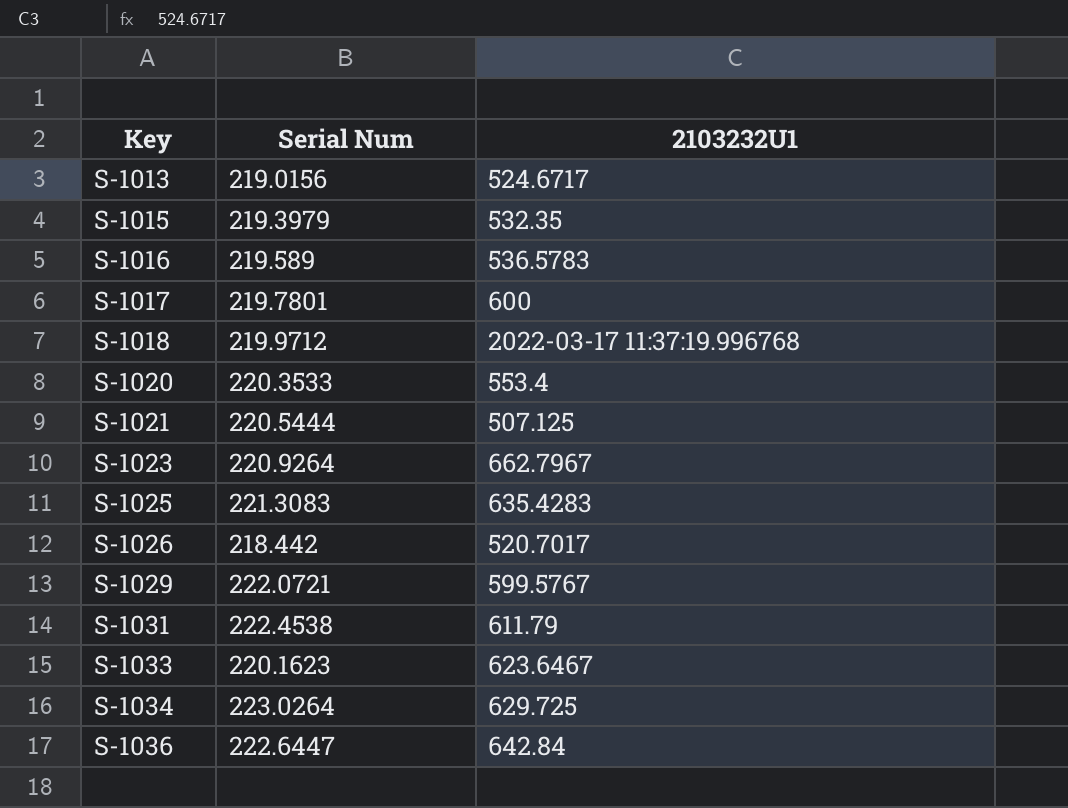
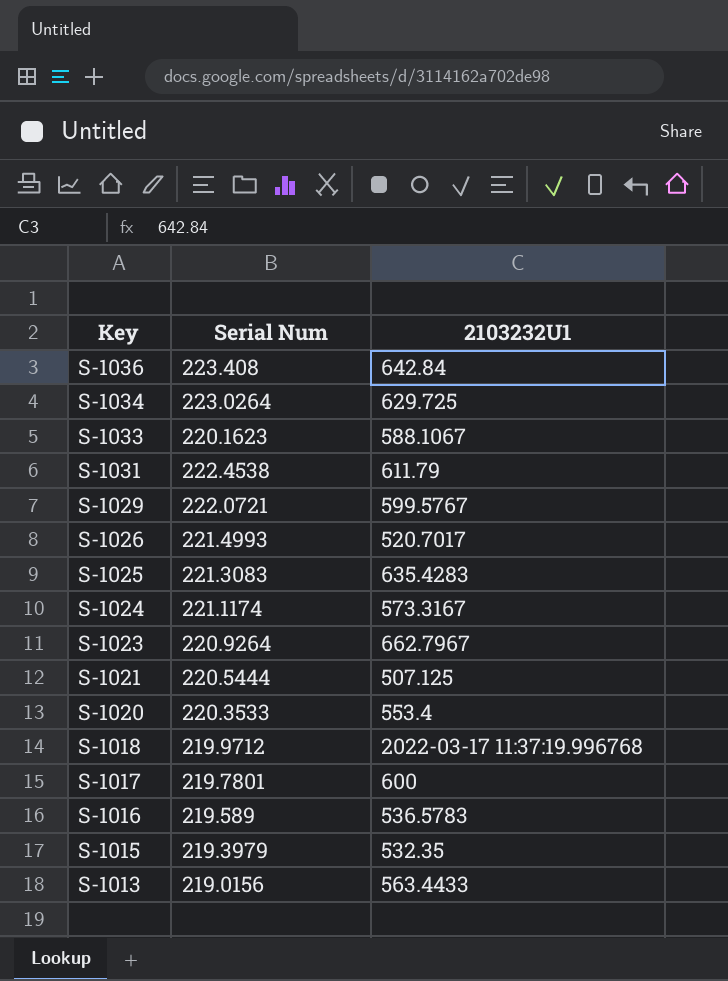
row order: Key ascending -> Key descending
S-1036 | Serial Num: 222.6447 -> 223.408
S-1033 | 2103232U1: 623.6467 -> 588.1067
S-1026 | Serial Num: 218.442 -> 221.4993
row S-1024: none -> 221.1174 | 573.3167
S-1013 | 2103232U1: 524.6717 -> 563.4433

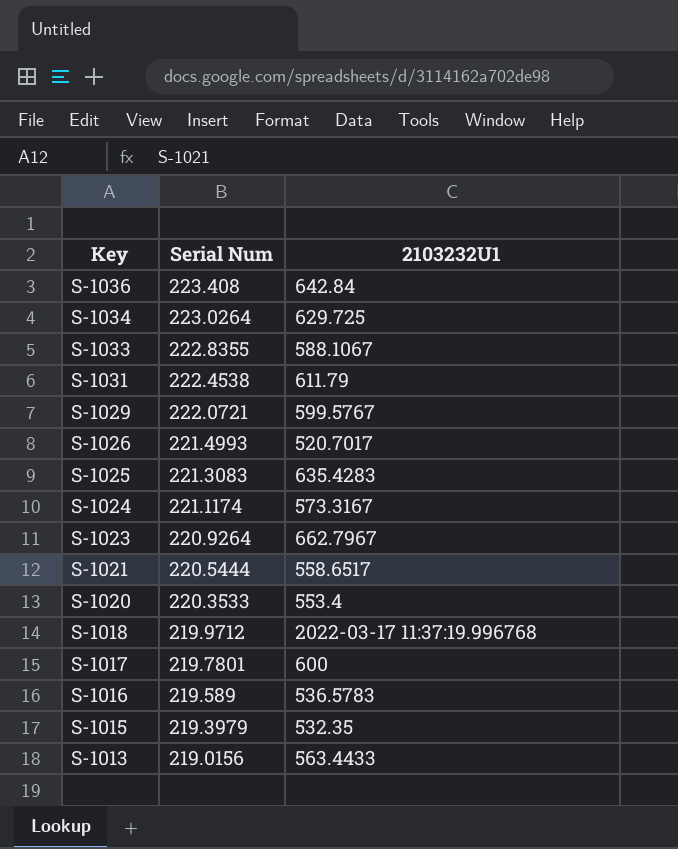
S-1033 | Serial Num: 220.1623 -> 222.8355
S-1021 | 2103232U1: 507.125 -> 558.6517

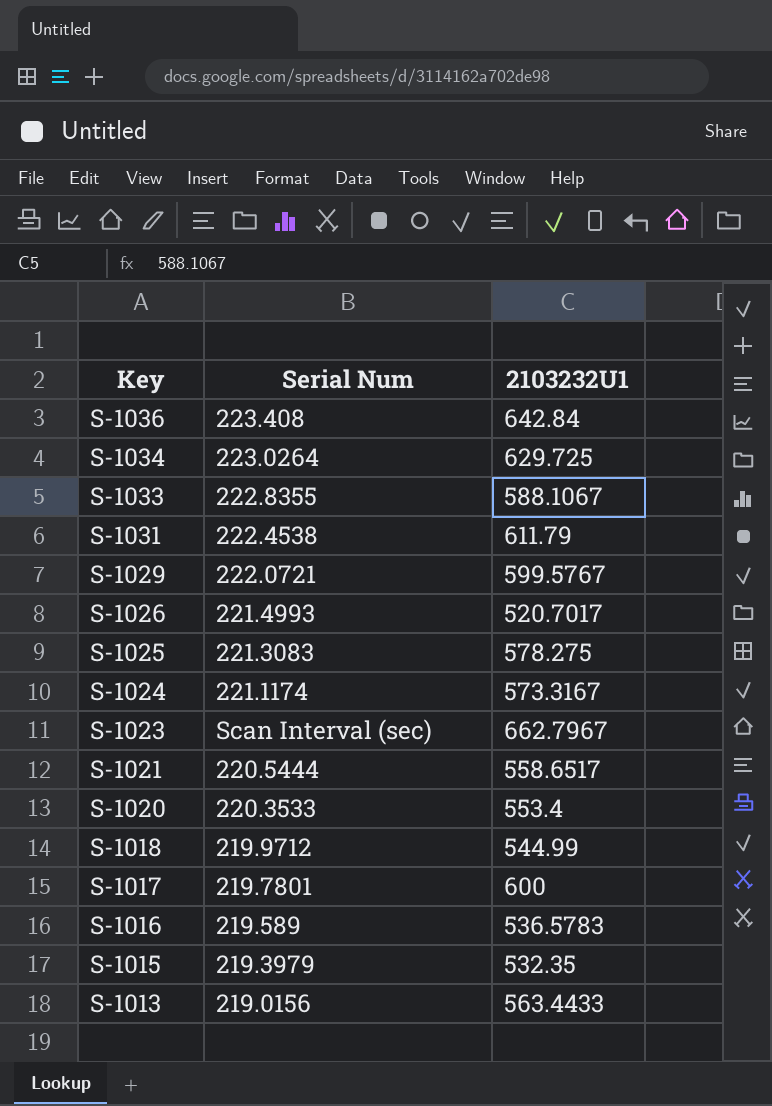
S-1025 | 2103232U1: 635.4283 -> 578.275
S-1023 | Serial Num: 220.9264 -> Scan Interval (sec)
S-1018 | 2103232U1: 2022-03-17 11:37:19.996768 -> 544.99

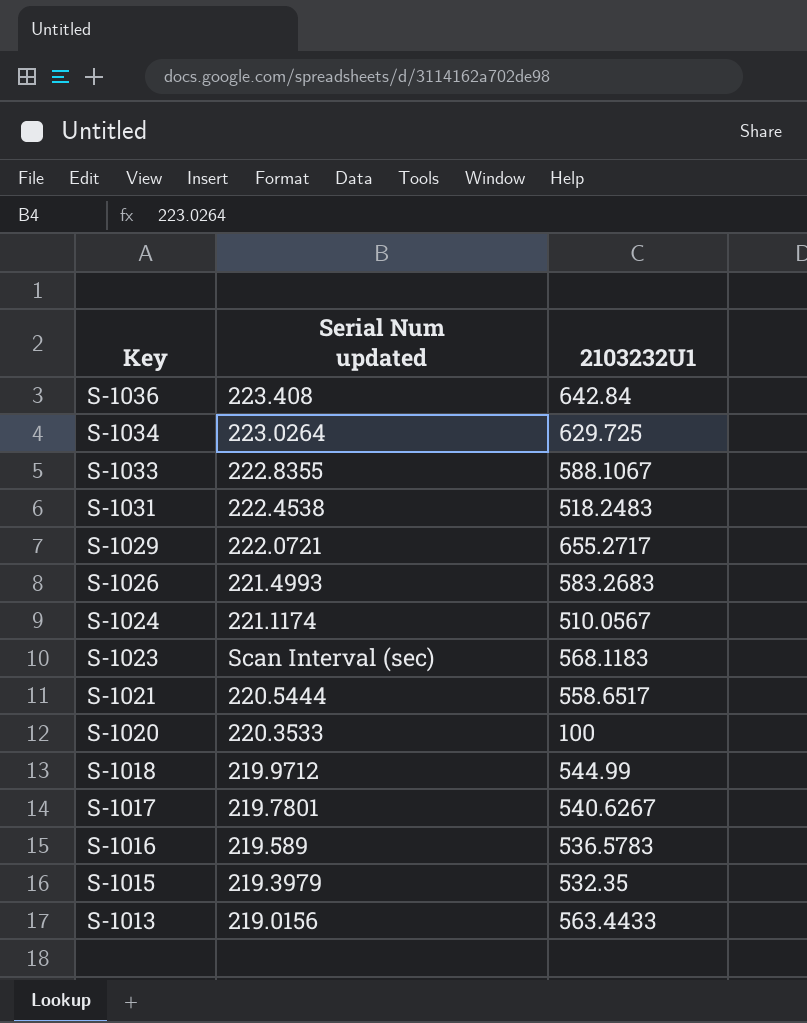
column name: Serial Num -> Serial Num updated
row S-1025: 221.3083 | 578.275 -> none
S-1031 | 2103232U1: 611.79 -> 518.2483
S-1029 | 2103232U1: 599.5767 -> 655.2717
S-1026 | 2103232U1: 520.7017 -> 583.2683
S-1024 | 2103232U1: 573.3167 -> 510.0567
S-1023 | 2103232U1: 662.7967 -> 568.1183
S-1020 | 2103232U1: 553.4 -> 100
S-1017 | 2103232U1: 600 -> 540.6267

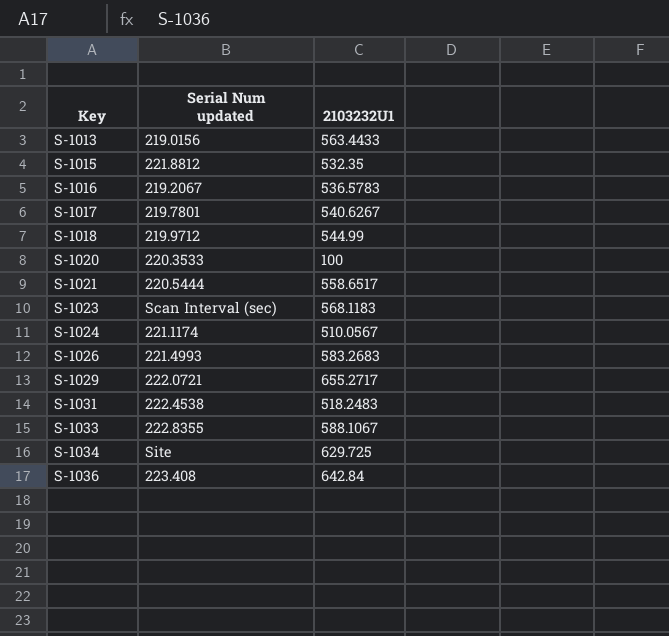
row order: Key descending -> Key ascending
S-1015 | Serial Num updated: 219.3979 -> 221.8812
S-1016 | Serial Num updated: 219.589 -> 219.2067
S-1034 | Serial Num updated: 223.0264 -> Site

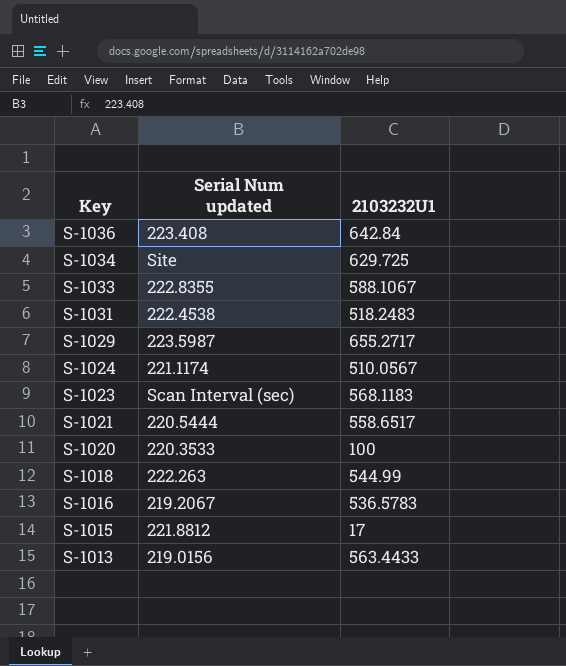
row order: Key ascending -> Key descending
row S-1017: 219.7801 | 540.6267 -> none
row S-1026: 221.4993 | 583.2683 -> none
S-1029 | Serial Num updated: 222.0721 -> 223.5987
S-1018 | Serial Num updated: 219.9712 -> 222.263
S-1015 | 2103232U1: 532.35 -> 17

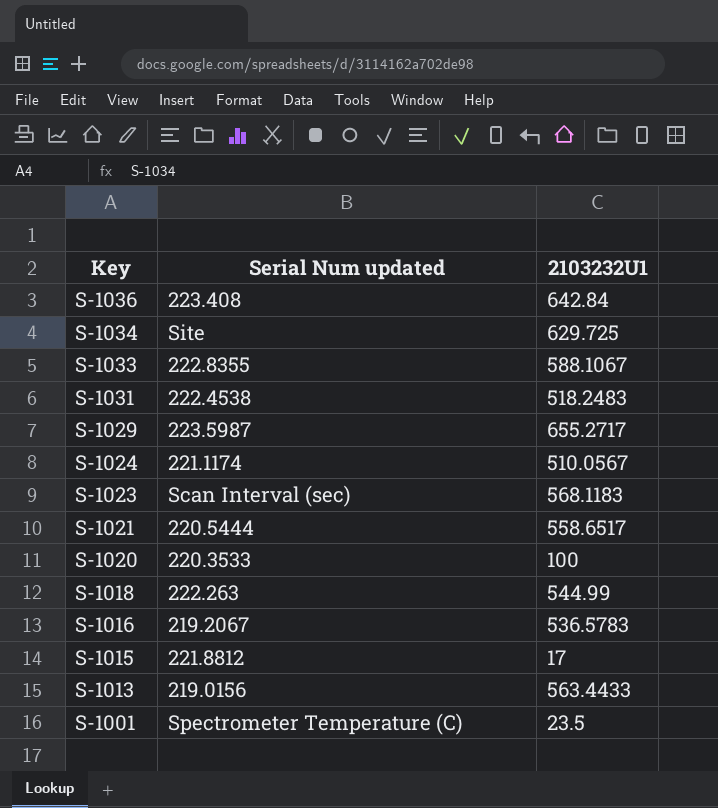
row S-1001: none -> Spectrometer Temperature (C) | 23.5

